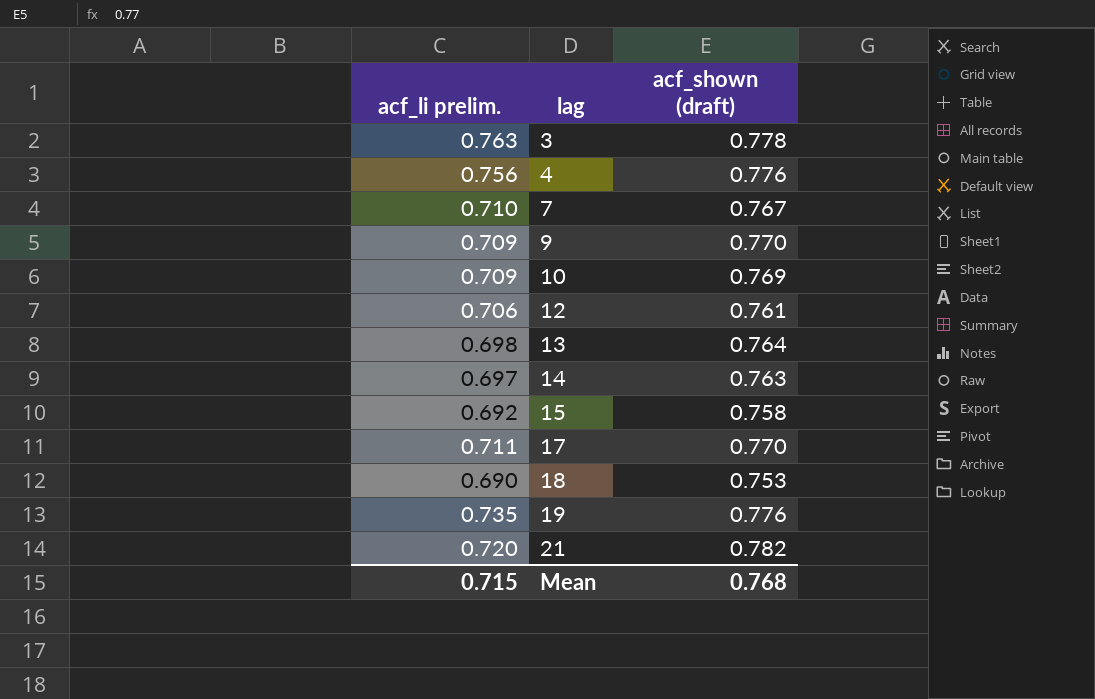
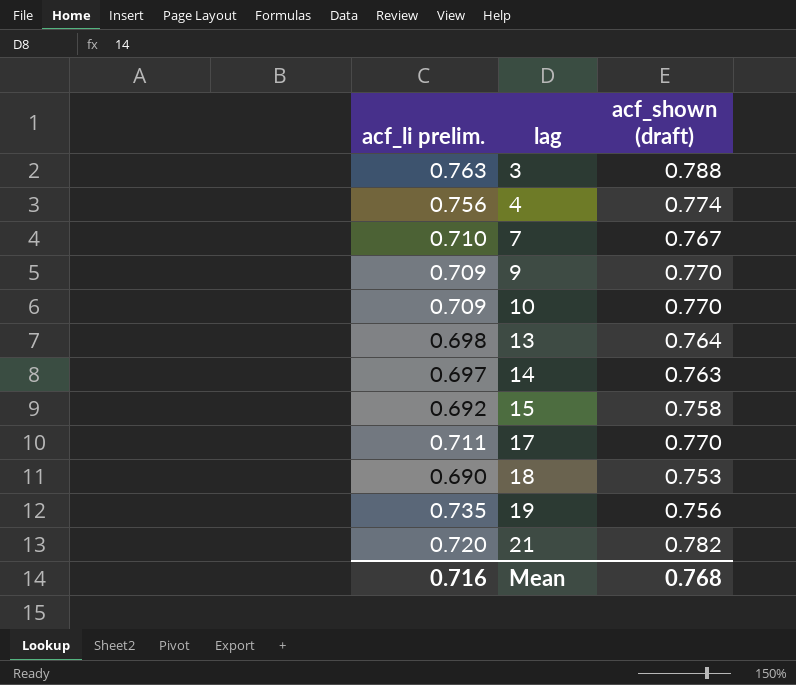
row 12: 0.706 | 0.761 -> none
3 | acf_shown (draft): 0.778 -> 0.788
4 | acf_shown (draft): 0.776 -> 0.774
10 | acf_shown (draft): 0.769 -> 0.770
19 | acf_shown (draft): 0.776 -> 0.756
Mean | acf_li prelim.: 0.715 -> 0.716

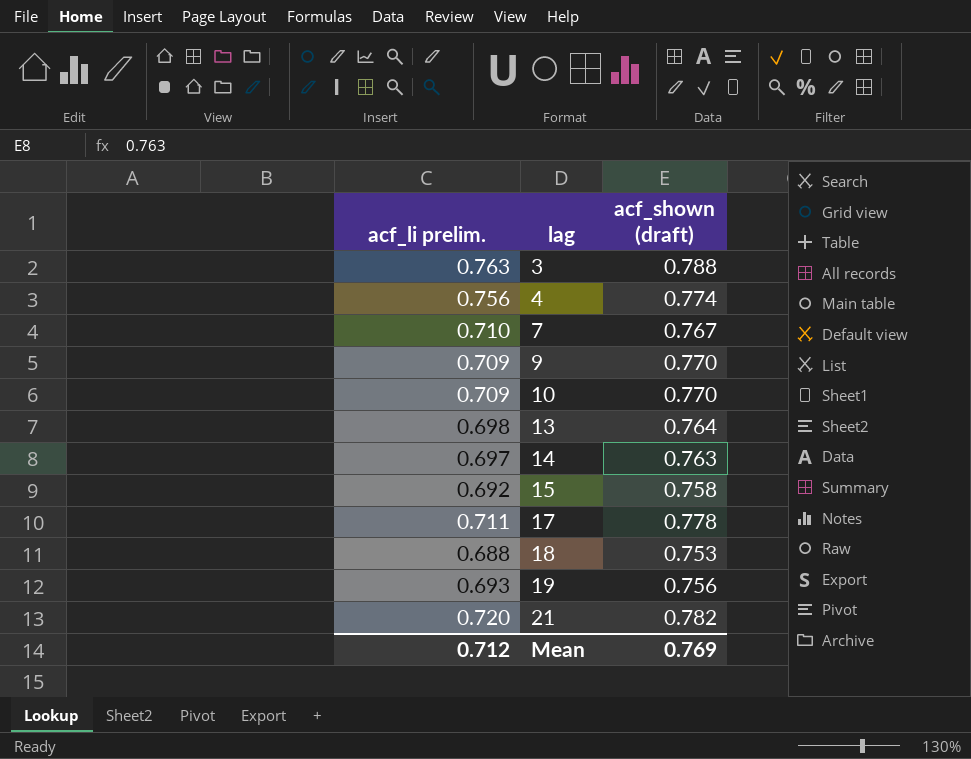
17 | acf_shown (draft): 0.770 -> 0.778
18 | acf_li prelim.: 0.690 -> 0.688
19 | acf_li prelim.: 0.735 -> 0.693
Mean | acf_li prelim.: 0.716 -> 0.712
Mean | acf_shown (draft): 0.768 -> 0.769

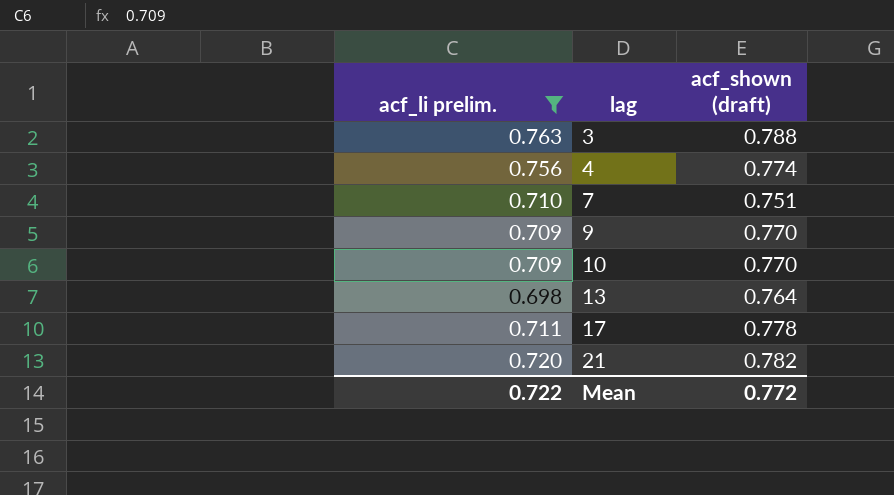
filter: none -> acf_li prelim. >= 0.698
7 | acf_shown (draft): 0.767 -> 0.751
Mean | acf_li prelim.: 0.712 -> 0.722
Mean | acf_shown (draft): 0.769 -> 0.772

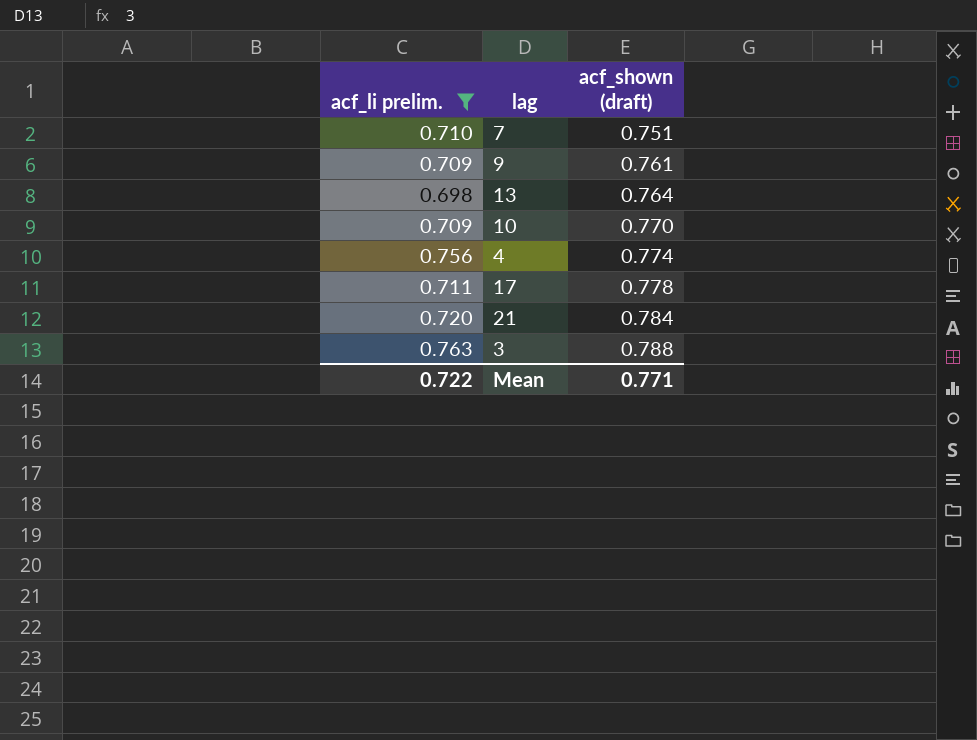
row order: lag ascending -> acf_shown (draft) ascending
9 | acf_shown (draft): 0.770 -> 0.761
21 | acf_shown (draft): 0.782 -> 0.784
Mean | acf_shown (draft): 0.772 -> 0.771

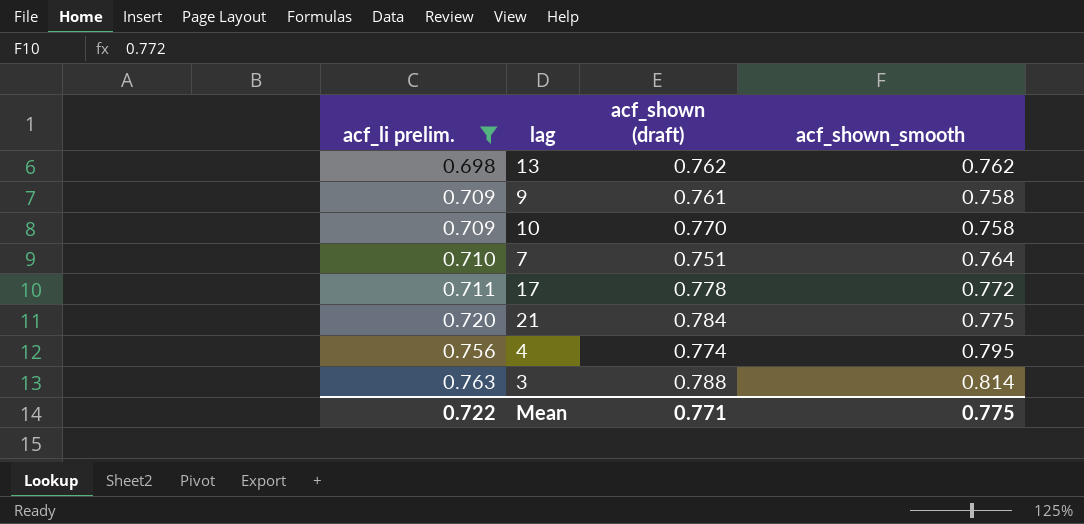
row order: acf_shown (draft) ascending -> acf_li prelim. ascending
column acf_shown_smooth | position: none -> 4
13 | acf_shown (draft): 0.764 -> 0.762

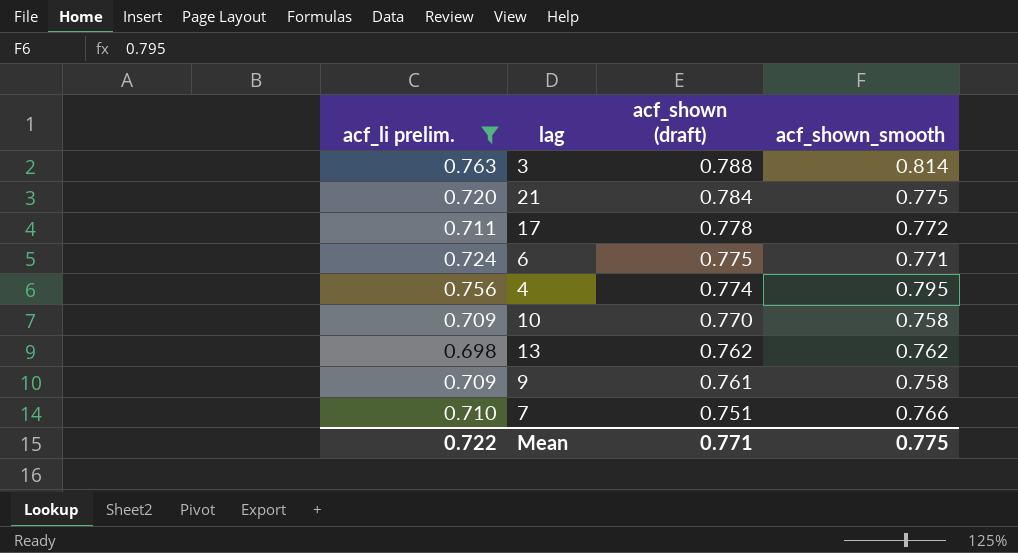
row order: acf_li prelim. ascending -> acf_shown (draft) descending
row 6: none -> 0.724 | 0.775 | 0.771
7 | acf_shown_smooth: 0.764 -> 0.766

